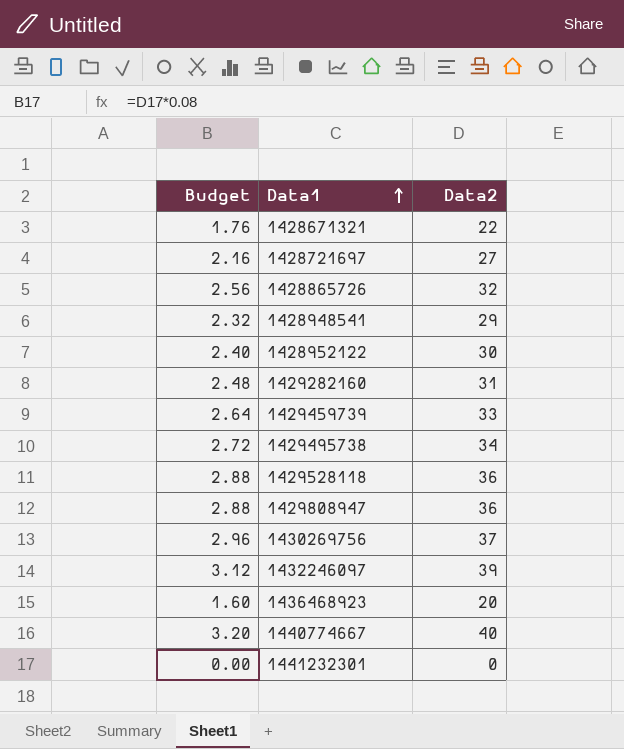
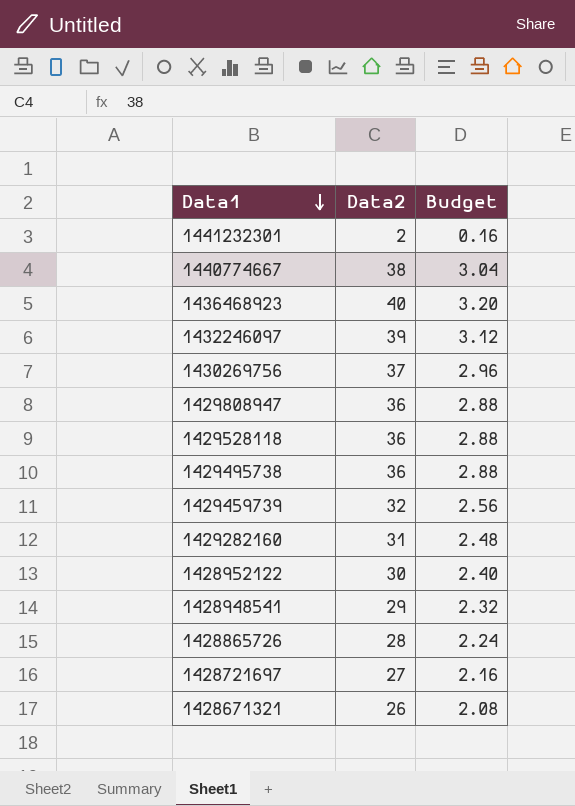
row order: Data1 ascending -> Data1 descending
column Budget | position: 1 -> 3
1441232301 | Data2: 0 -> 2
1441232301 | Budget: 0.00 -> 0.16
1440774667 | Data2: 40 -> 38
1440774667 | Budget: 3.20 -> 3.04
1436468923 | Data2: 20 -> 40
1436468923 | Budget: 1.60 -> 3.20
1429495738 | Data2: 34 -> 36
1429495738 | Budget: 2.72 -> 2.88
1429459739 | Data2: 33 -> 32
1429459739 | Budget: 2.64 -> 2.56
1428865726 | Data2: 32 -> 28
1428865726 | Budget: 2.56 -> 2.24
1428671321 | Data2: 22 -> 26
1428671321 | Budget: 1.76 -> 2.08

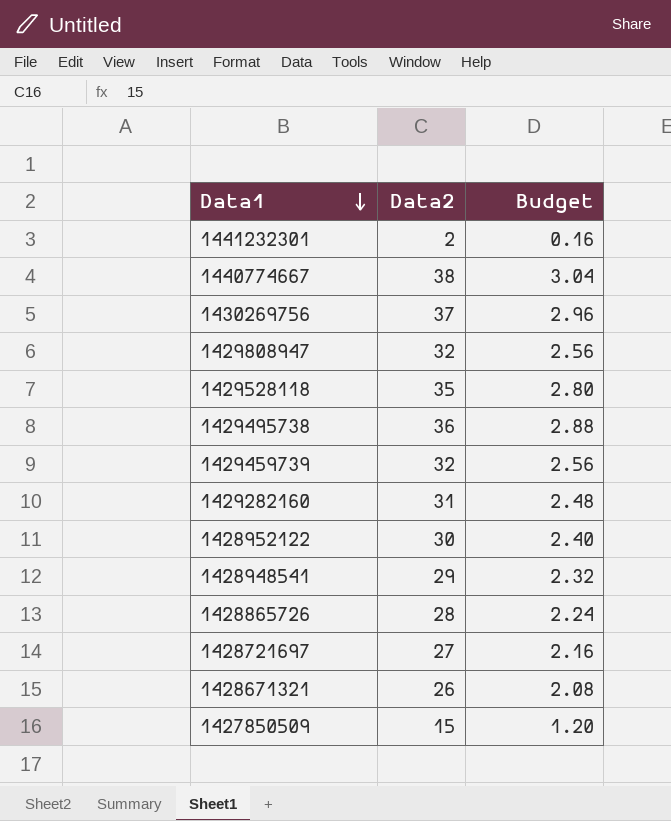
row 1436468923: 40 | 3.20 -> none
row 1432246097: 39 | 3.12 -> none
1429808947 | Data2: 36 -> 32
1429808947 | Budget: 2.88 -> 2.56
1429528118 | Data2: 36 -> 35
1429528118 | Budget: 2.88 -> 2.80
row 1427850509: none -> 15 | 1.20

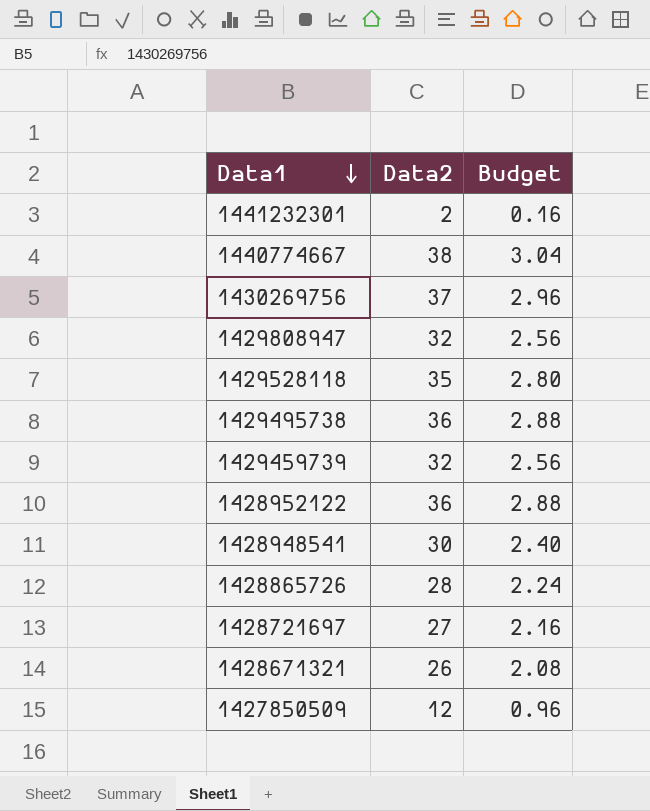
row 1429282160: 31 | 2.48 -> none
1428952122 | Data2: 30 -> 36
1428952122 | Budget: 2.40 -> 2.88
1428948541 | Data2: 29 -> 30
1428948541 | Budget: 2.32 -> 2.40
1427850509 | Data2: 15 -> 12
1427850509 | Budget: 1.20 -> 0.96

